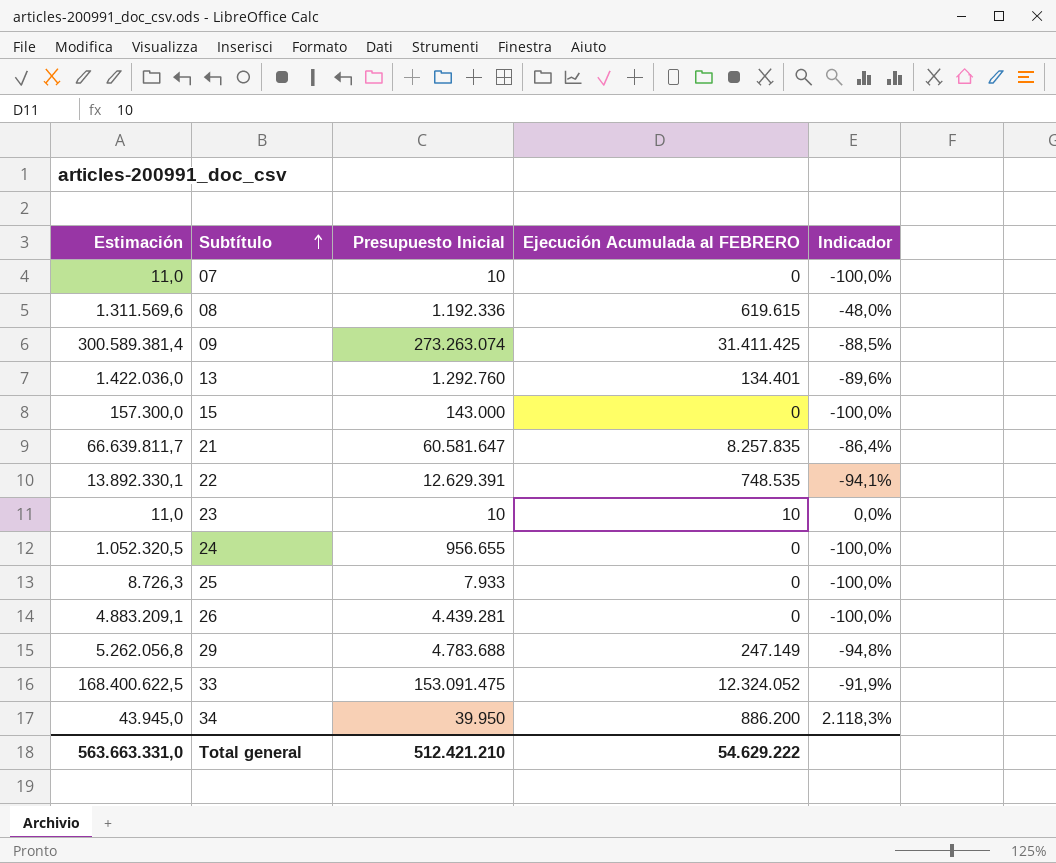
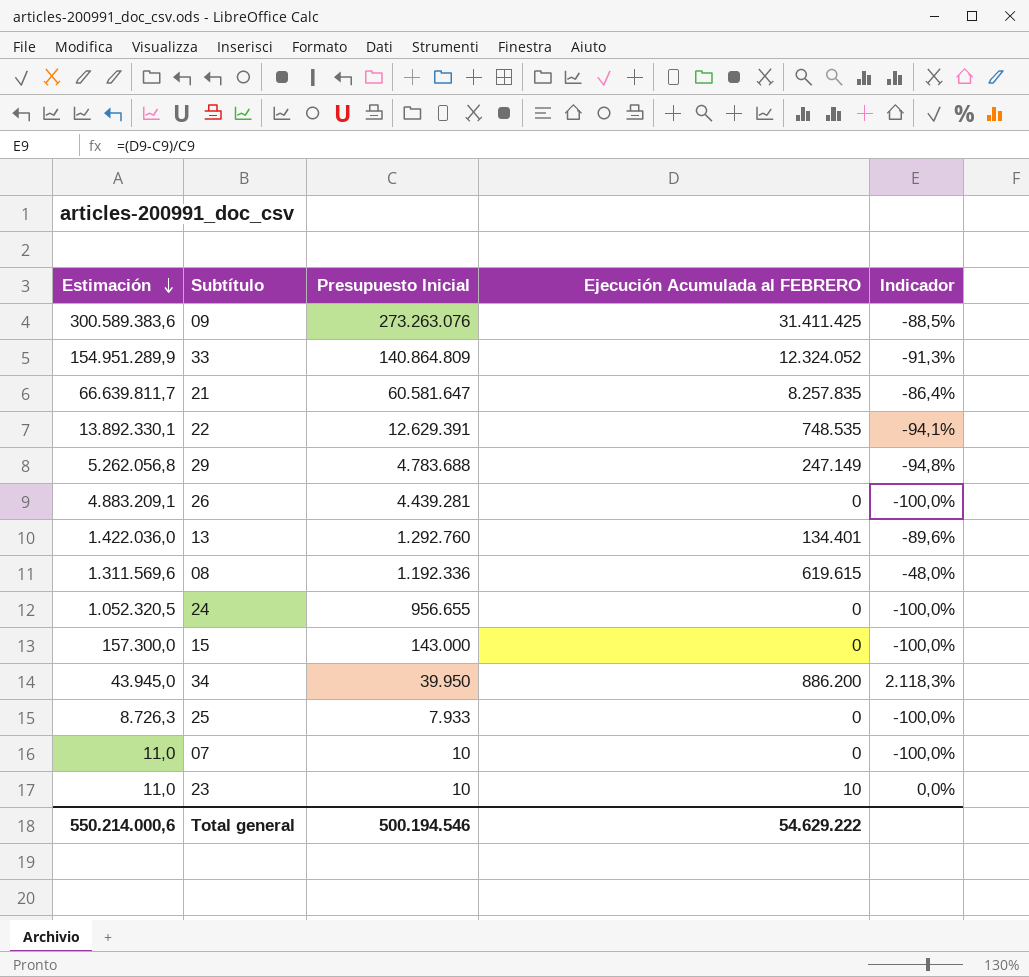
row order: Subtítulo ascending -> Estimación descending
09 | Estimación: 300.589.381,4 -> 300.589.383,6
09 | Presupuesto Inicial: 273.263.074 -> 273.263.076
33 | Estimación: 168.400.622,5 -> 154.951.289,9
33 | Presupuesto Inicial: 153.091.475 -> 140.864.809
33 | Indicador: -91,9% -> -91,3%
Total general | Estimación: 563.663.331,0 -> 550.214.000,6
Total general | Presupuesto Inicial: 512.421.210 -> 500.194.546

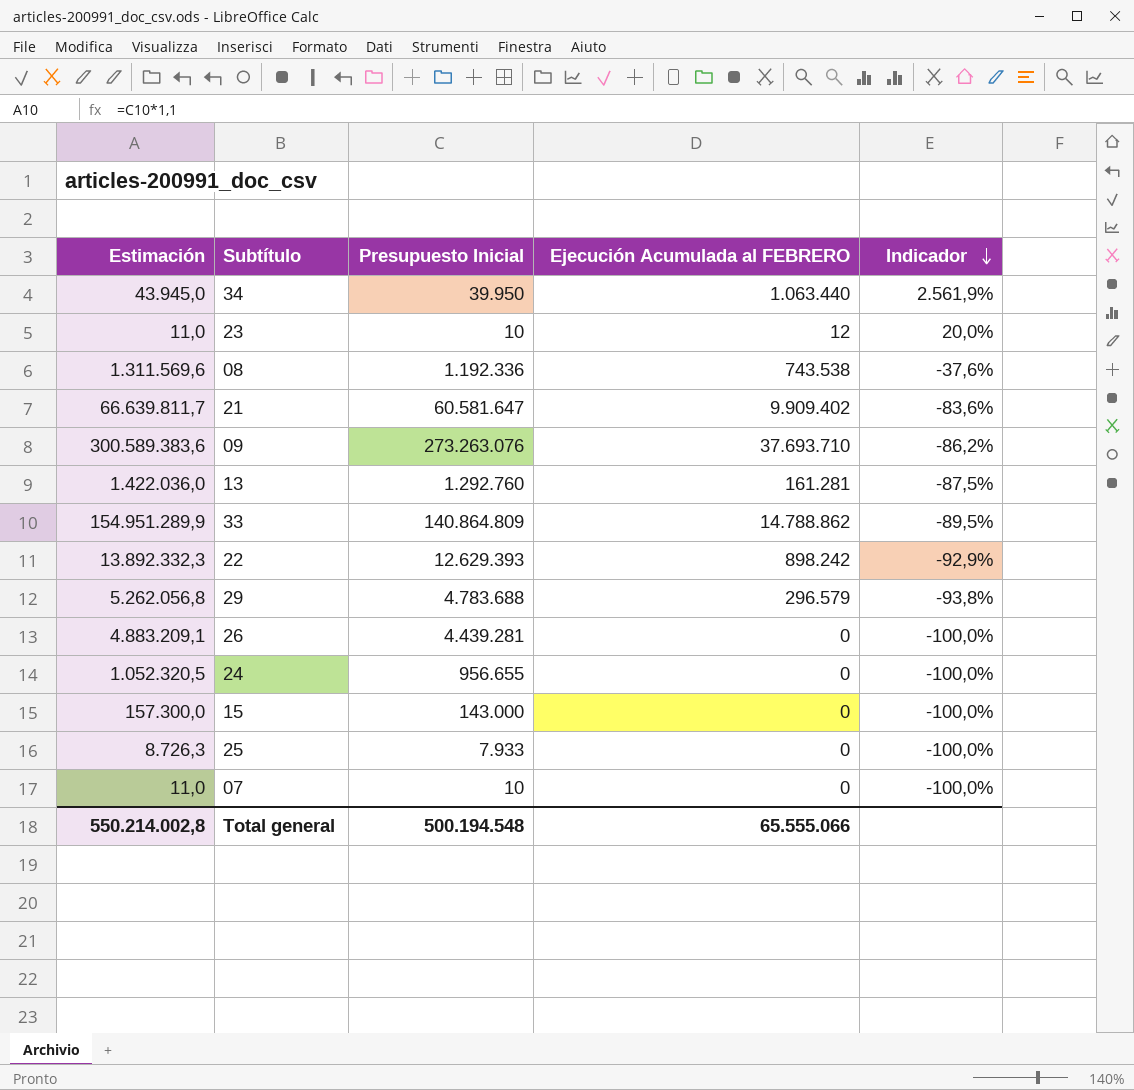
row order: Estimación descending -> Indicador descending
34 | Ejecución Acumulada al FEBRERO: 886.200 -> 1.063.440
34 | Indicador: 2.118,3% -> 2.561,9%
23 | Ejecución Acumulada al FEBRERO: 10 -> 12
23 | Indicador: 0,0% -> 20,0%
08 | Ejecución Acumulada al FEBRERO: 619.615 -> 743.538
08 | Indicador: -48,0% -> -37,6%
21 | Ejecución Acumulada al FEBRERO: 8.257.835 -> 9.909.402
21 | Indicador: -86,4% -> -83,6%
09 | Ejecución Acumulada al FEBRERO: 31.411.425 -> 37.693.710
09 | Indicador: -88,5% -> -86,2%
13 | Ejecución Acumulada al FEBRERO: 134.401 -> 161.281
13 | Indicador: -89,6% -> -87,5%
33 | Ejecución Acumulada al FEBRERO: 12.324.052 -> 14.788.862
33 | Indicador: -91,3% -> -89,5%
22 | Estimación: 13.892.330,1 -> 13.892.332,3
22 | Presupuesto Inicial: 12.629.391 -> 12.629.393
22 | Ejecución Acumulada al FEBRERO: 748.535 -> 898.242
22 | Indicador: -94,1% -> -92,9%
29 | Ejecución Acumulada al FEBRERO: 247.149 -> 296.579
29 | Indicador: -94,8% -> -93,8%
Total general | Estimación: 550.214.000,6 -> 550.214.002,8
Total general | Presupuesto Inicial: 500.194.546 -> 500.194.548
Total general | Ejecución Acumulada al FEBRERO: 54.629.222 -> 65.555.066

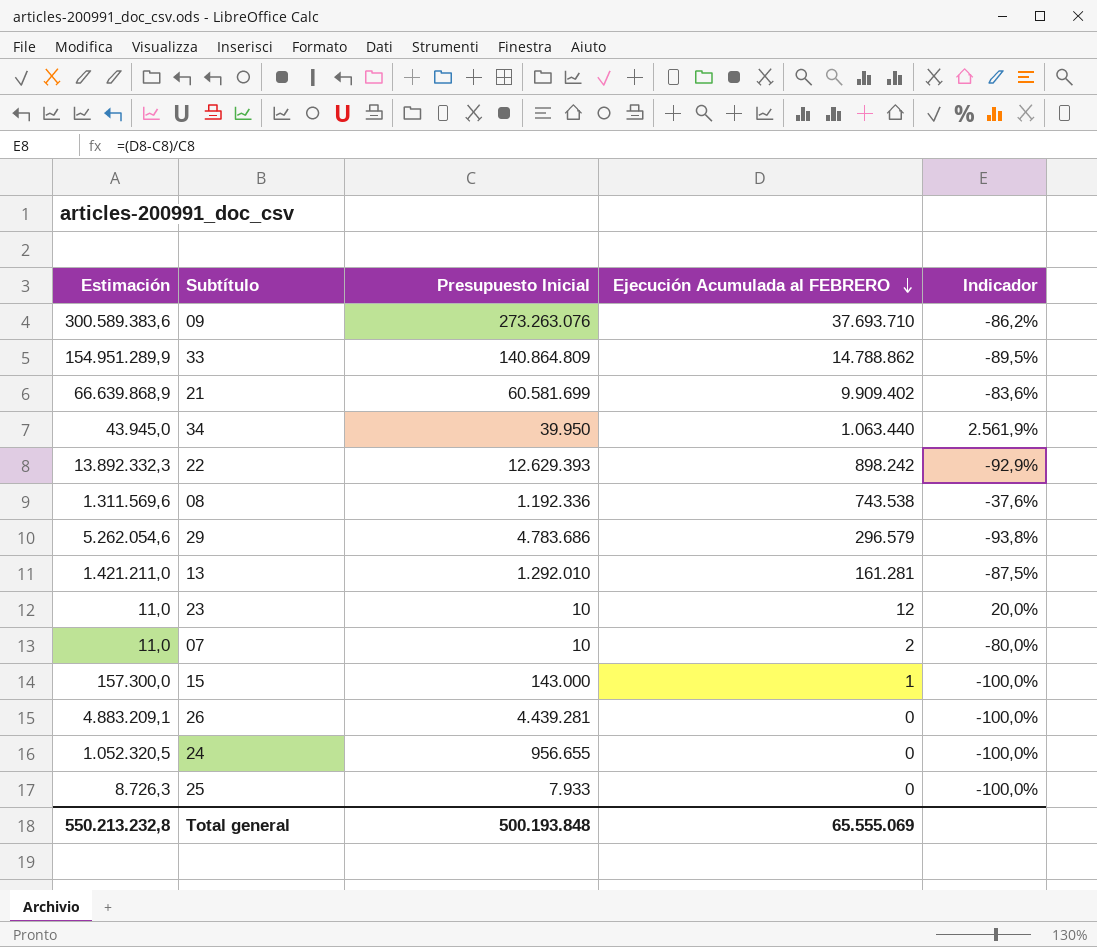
row order: Indicador descending -> Ejecución Acumulada al FEBRERO descending
21 | Estimación: 66.639.811,7 -> 66.639.868,9
21 | Presupuesto Inicial: 60.581.647 -> 60.581.699
29 | Estimación: 5.262.056,8 -> 5.262.054,6
29 | Presupuesto Inicial: 4.783.688 -> 4.783.686
13 | Estimación: 1.422.036,0 -> 1.421.211,0
13 | Presupuesto Inicial: 1.292.760 -> 1.292.010
07 | Ejecución Acumulada al FEBRERO: 0 -> 2
07 | Indicador: -100,0% -> -80,0%
15 | Ejecución Acumulada al FEBRERO: 0 -> 1
Total general | Estimación: 550.214.002,8 -> 550.213.232,8
Total general | Presupuesto Inicial: 500.194.548 -> 500.193.848
Total general | Ejecución Acumulada al FEBRERO: 65.555.066 -> 65.555.069

